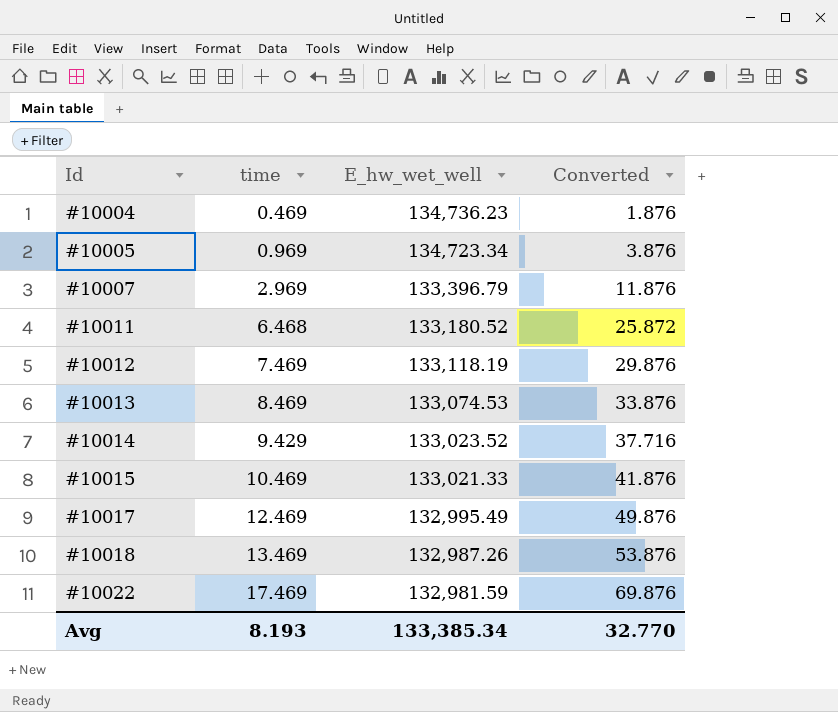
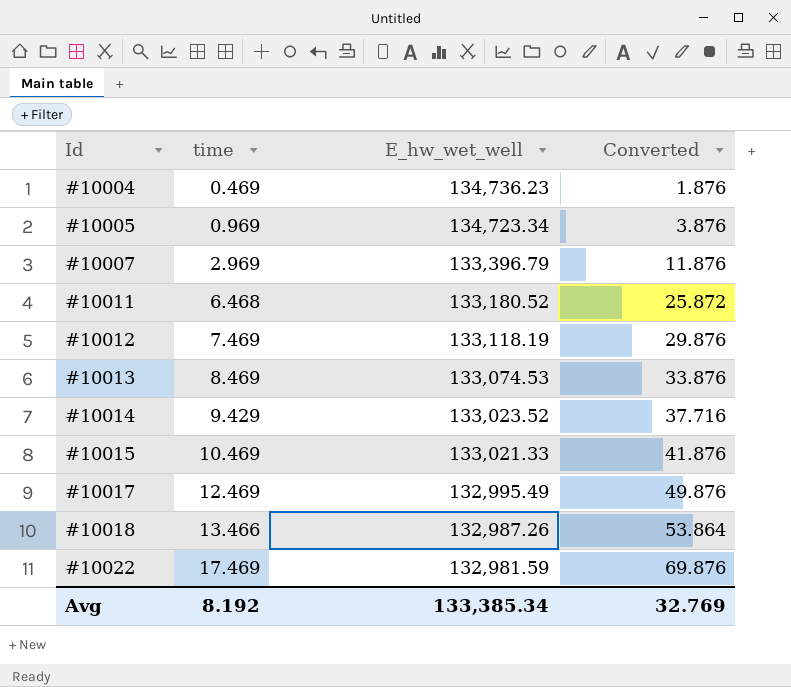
#10018 | time: 13.469 -> 13.466
#10018 | Converted: 53.876 -> 53.864
Avg | time: 8.193 -> 8.192
Avg | Converted: 32.770 -> 32.769

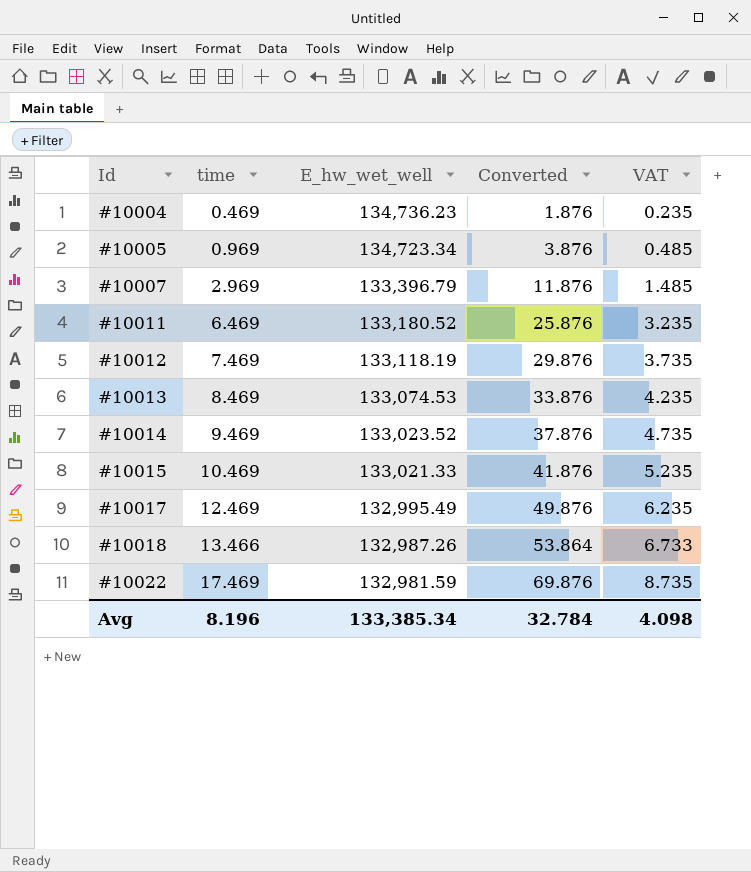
column VAT | formula: none -> [time] * 0.5
#10011 | time: 6.468 -> 6.469
#10011 | Converted: 25.872 -> 25.876
#10014 | time: 9.429 -> 9.469
#10014 | Converted: 37.716 -> 37.876
Avg | time: 8.192 -> 8.196
Avg | Converted: 32.769 -> 32.784

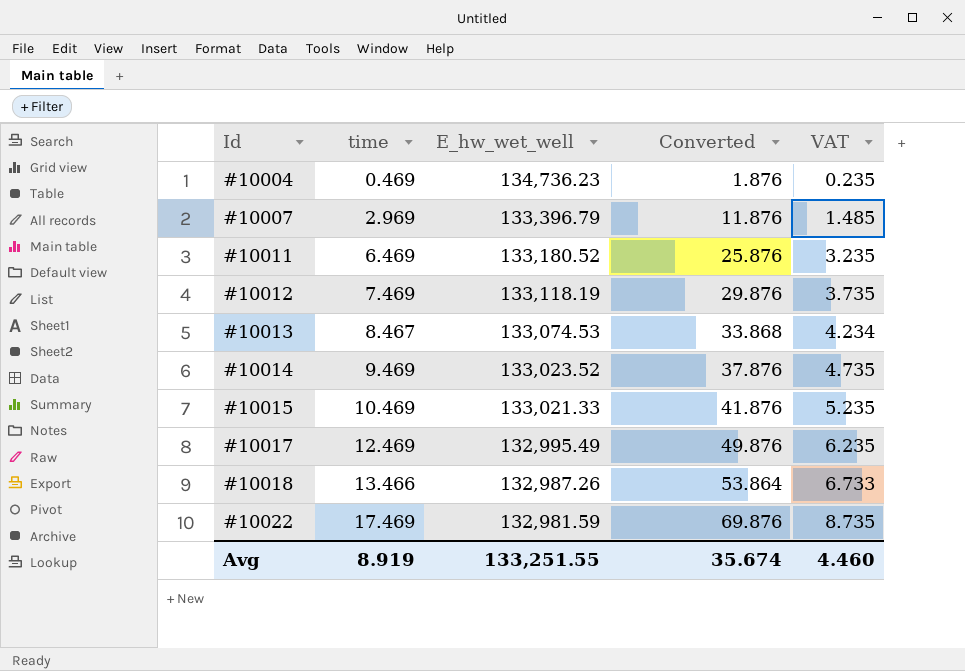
row #10005: 0.969 | 134,723.34 | 3.876 | 0.485 -> none
#10013 | time: 8.469 -> 8.467
#10013 | Converted: 33.876 -> 33.868
#10013 | VAT: 4.235 -> 4.234
Avg | time: 8.196 -> 8.919
Avg | E_hw_wet_well: 133,385.34 -> 133,251.55
Avg | Converted: 32.784 -> 35.674
Avg | VAT: 4.098 -> 4.460

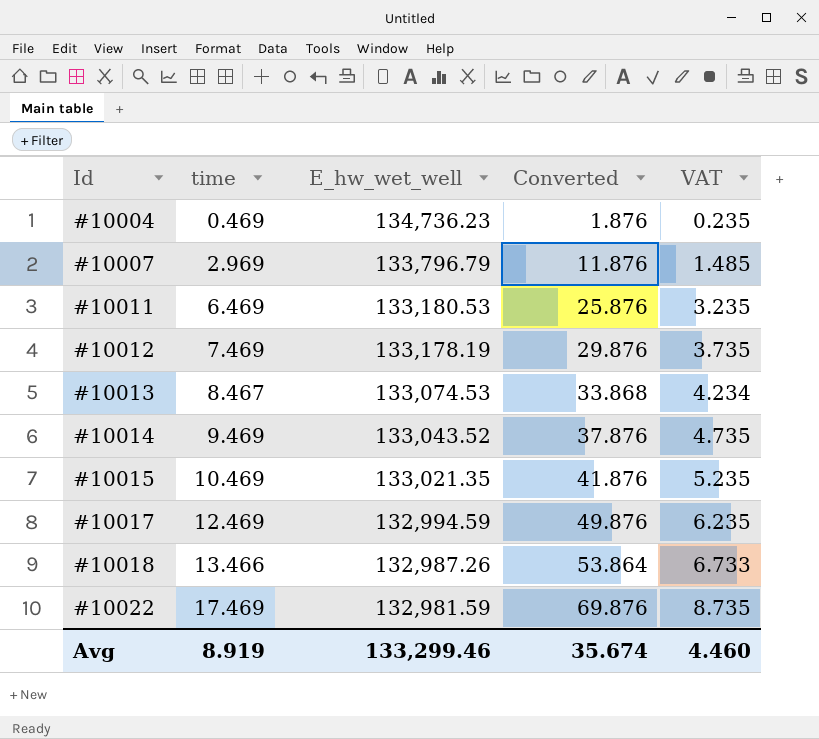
#10007 | E_hw_wet_well: 133,396.79 -> 133,796.79
#10011 | E_hw_wet_well: 133,180.52 -> 133,180.53
#10012 | E_hw_wet_well: 133,118.19 -> 133,178.19
#10014 | E_hw_wet_well: 133,023.52 -> 133,043.52
#10015 | E_hw_wet_well: 133,021.33 -> 133,021.35
#10017 | E_hw_wet_well: 132,995.49 -> 132,994.59
Avg | E_hw_wet_well: 133,251.55 -> 133,299.46

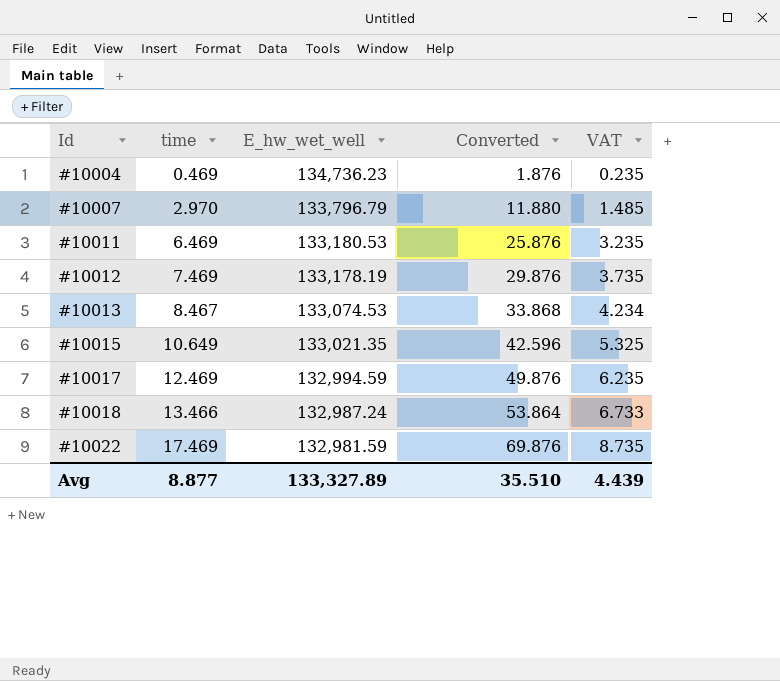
row #10014: 9.469 | 133,043.52 | 37.876 | 4.735 -> none
#10007 | time: 2.969 -> 2.970
#10007 | Converted: 11.876 -> 11.880
#10015 | time: 10.469 -> 10.649
#10015 | Converted: 41.876 -> 42.596
#10015 | VAT: 5.235 -> 5.325
#10018 | E_hw_wet_well: 132,987.26 -> 132,987.24
Avg | time: 8.919 -> 8.877
Avg | E_hw_wet_well: 133,299.46 -> 133,327.89
Avg | Converted: 35.674 -> 35.510
Avg | VAT: 4.460 -> 4.439

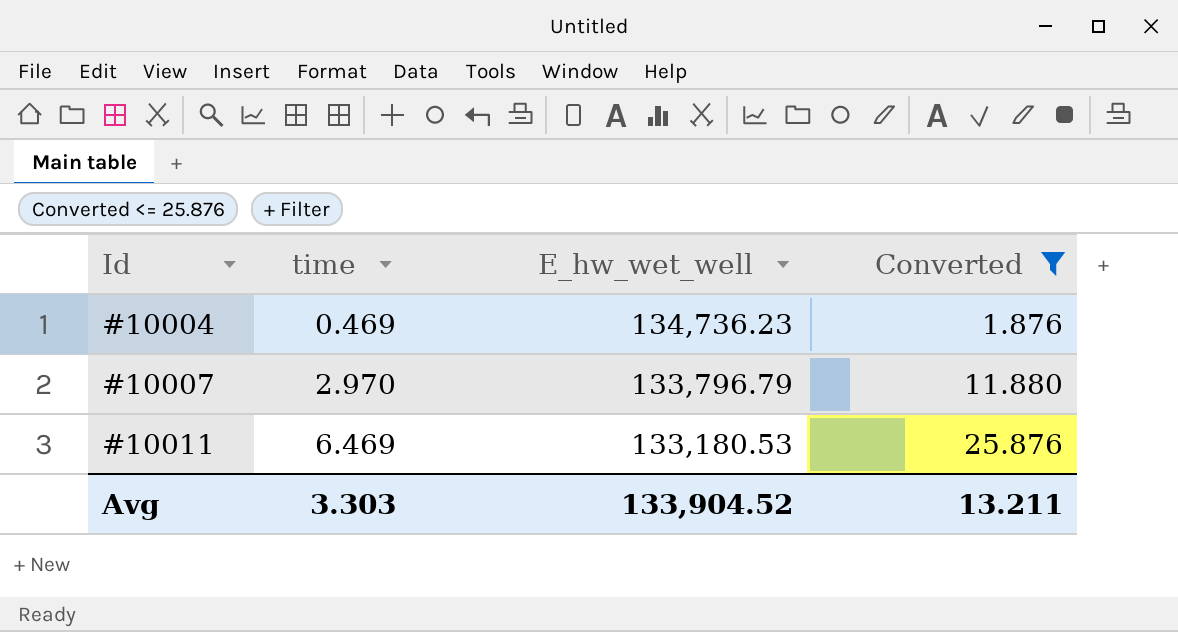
filter: none -> Converted <= 25.876
column VAT | formula: [time] * 0.5 -> none
Avg | time: 8.877 -> 3.303
Avg | E_hw_wet_well: 133,327.89 -> 133,904.52
Avg | Converted: 35.510 -> 13.211

